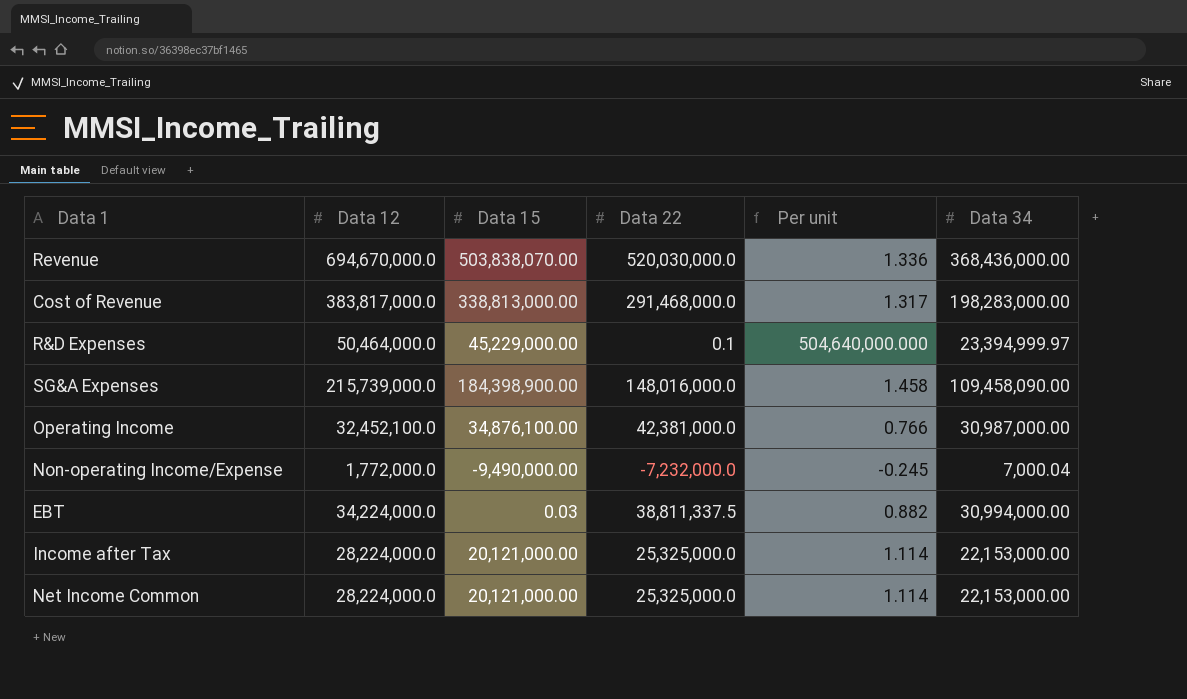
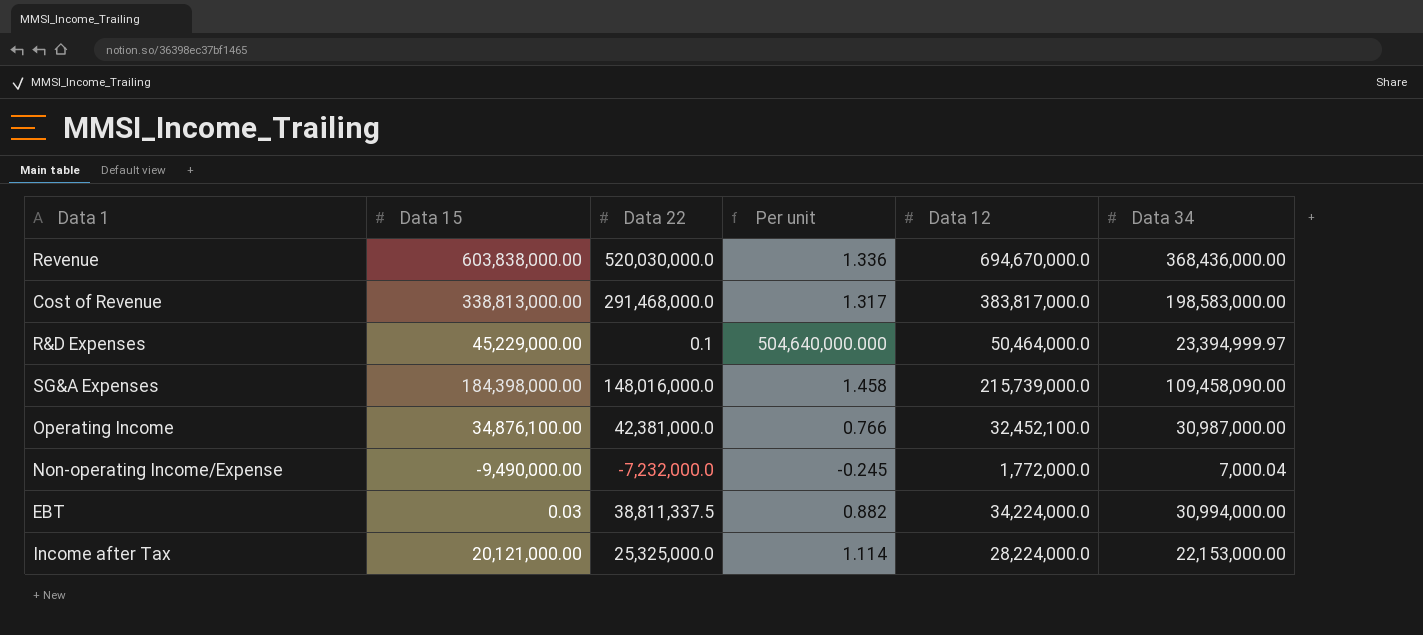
column Data 12 | position: 2 -> 5
row Net Income Common: 28,224,000.0 | 20,121,000.00 | 25,325,000.0 | 1.114 | 22,153,000.00 -> none
Revenue | Data 15: 503,838,070.00 -> 603,838,000.00
Cost of Revenue | Data 34: 198,283,000.00 -> 198,583,000.00
SG&A Expenses | Data 15: 184,398,900.00 -> 184,398,000.00

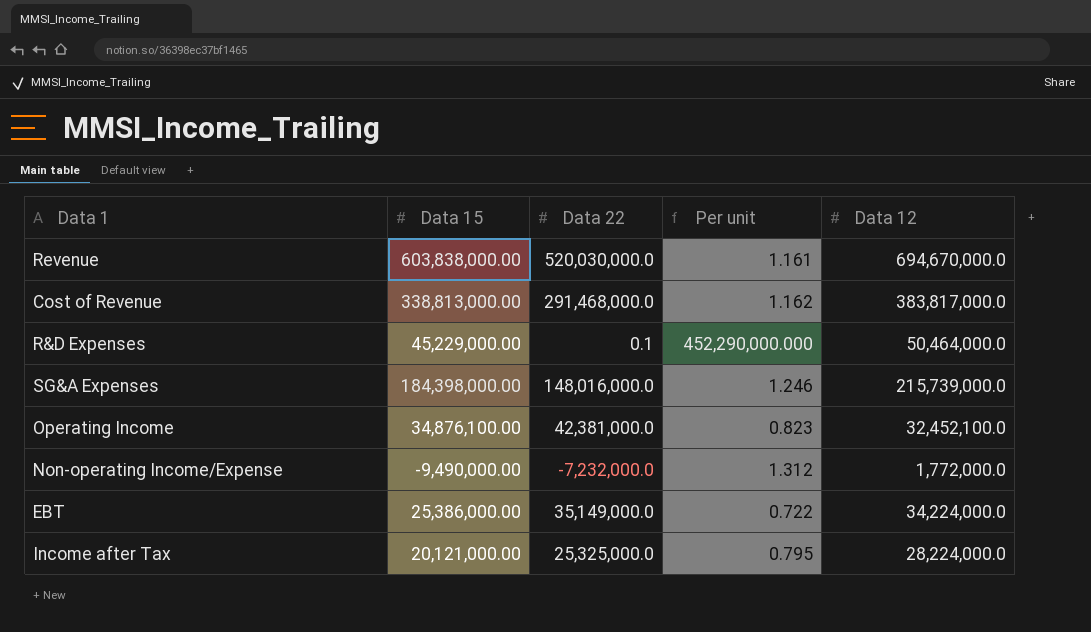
column Data 34 | position: 6 -> none
column Per unit | formula: [Data 12] / [Data 22] -> [Data 15] / [Data 22]
EBT | Data 15: 0.03 -> 25,386,000.00
EBT | Data 22: 38,811,337.5 -> 35,149,000.0

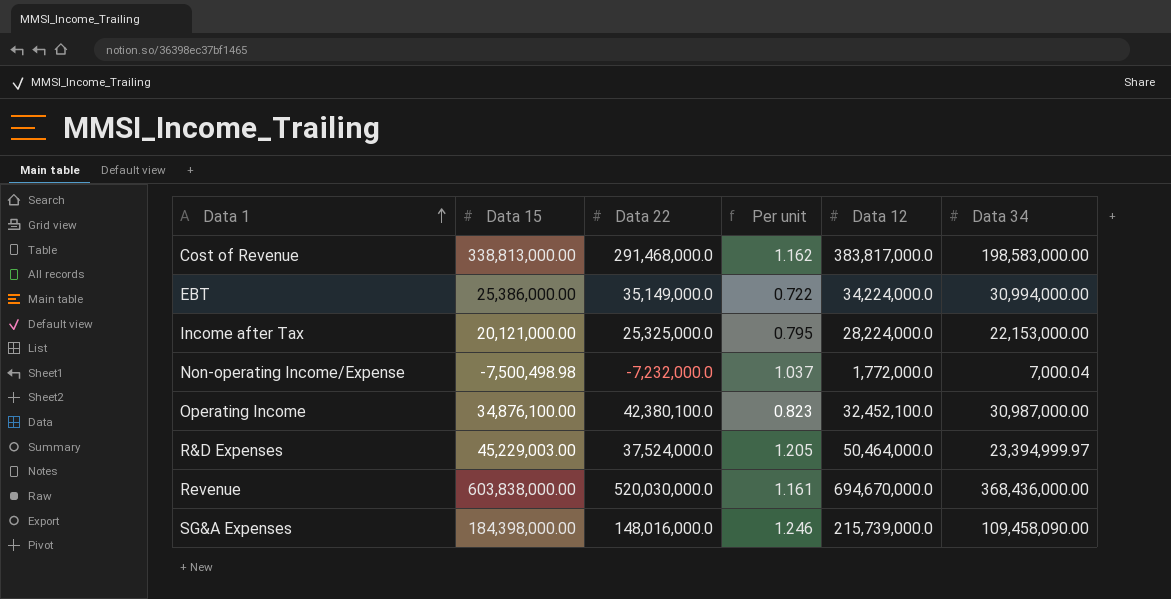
row order: none -> Data 1 ascending
column Data 34 | position: none -> 6
Non-operating Income/Expense | Data 15: -9,490,000.00 -> -7,500,498.98
Non-operating Income/Expense | Per unit: 1.312 -> 1.037
Operating Income | Data 22: 42,381,000.0 -> 42,380,100.0
R&D Expenses | Data 15: 45,229,000.00 -> 45,229,003.00
R&D Expenses | Data 22: 0.1 -> 37,524,000.0
R&D Expenses | Per unit: 452,290,000.000 -> 1.205

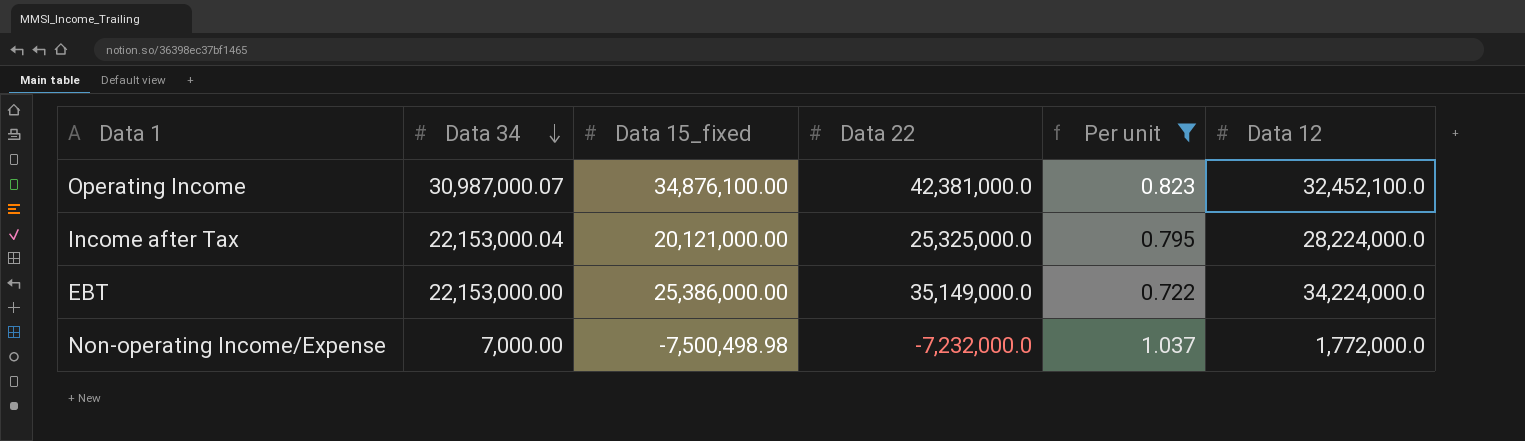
filter: none -> Per unit <= 1.037
row order: Data 1 ascending -> Data 34 descending
column Data 34 | position: 6 -> 2
column name: Data 15 -> Data 15_fixed
Operating Income | Data 34: 30,987,000.00 -> 30,987,000.07
Operating Income | Data 22: 42,380,100.0 -> 42,381,000.0
Income after Tax | Data 34: 22,153,000.00 -> 22,153,000.04
EBT | Data 34: 30,994,000.00 -> 22,153,000.00
Non-operating Income/Expense | Data 34: 7,000.04 -> 7,000.00

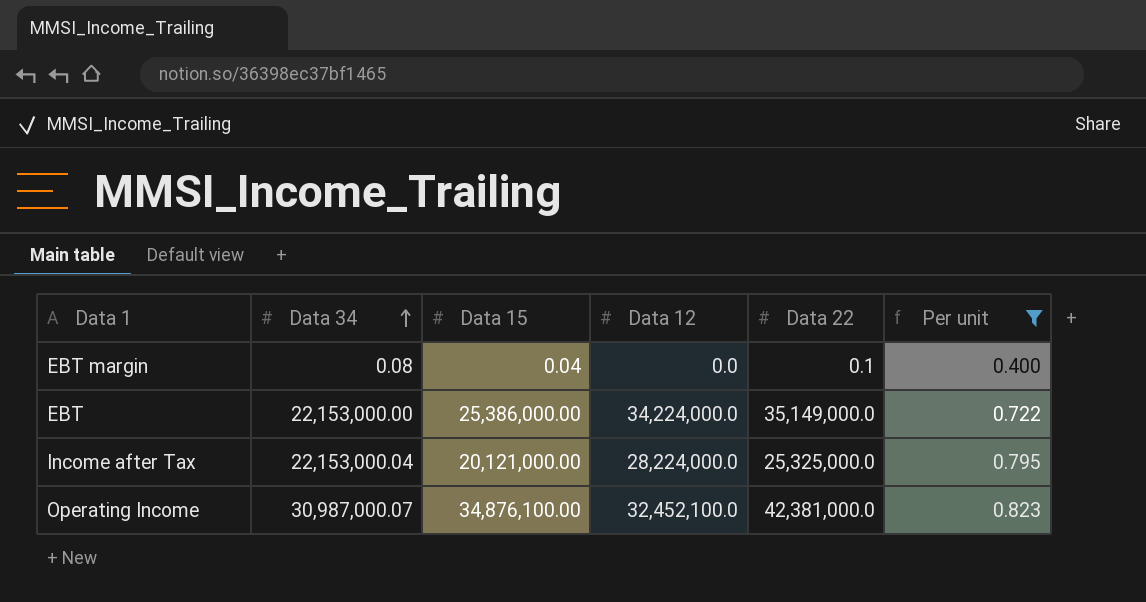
row order: Data 34 descending -> Data 34 ascending
column name: Data 15_fixed -> Data 15
column Data 12 | position: 6 -> 4
row Non-operating Income/Expense: 7,000.00 | -7,500,498.98 | -7,232,000.0 | 1.037 | 1,772,000.0 -> none
row EBT margin: none -> 0.08 | 0.04 | 0.0 | 0.1 | 0.400

